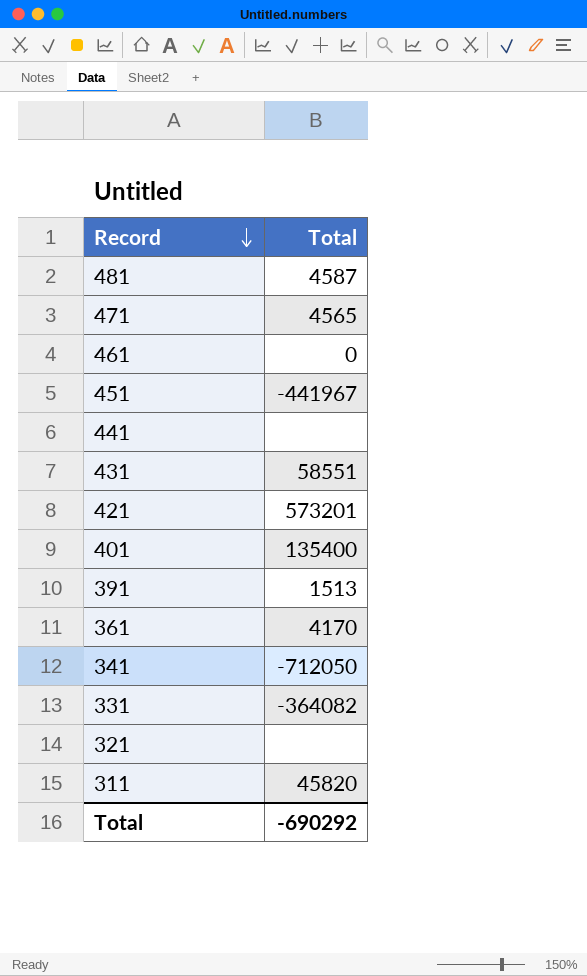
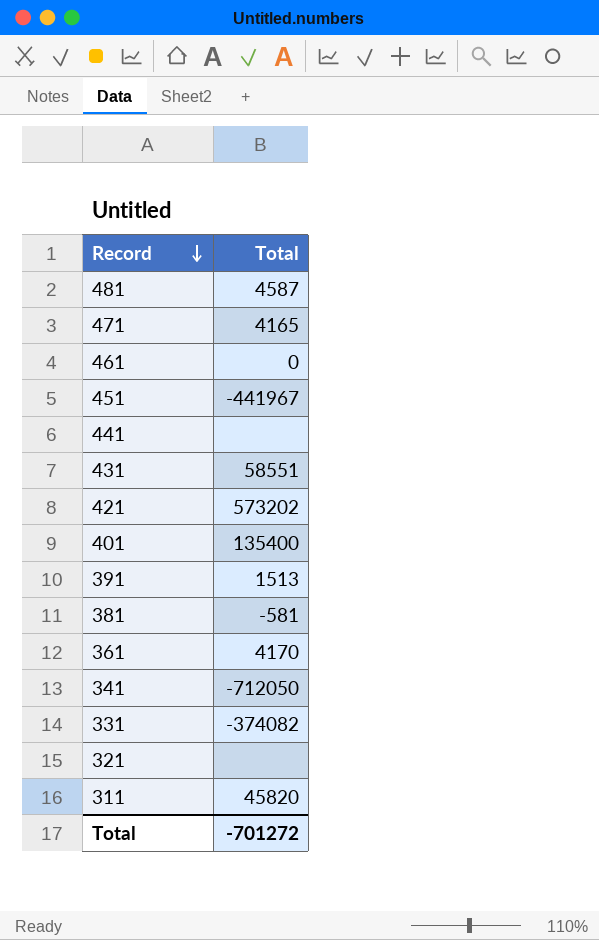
471 | Total: 4565 -> 4165
421 | Total: 573201 -> 573202
row 381: none -> -581
331 | Total: -364082 -> -374082
Total | Total: -690292 -> -701272

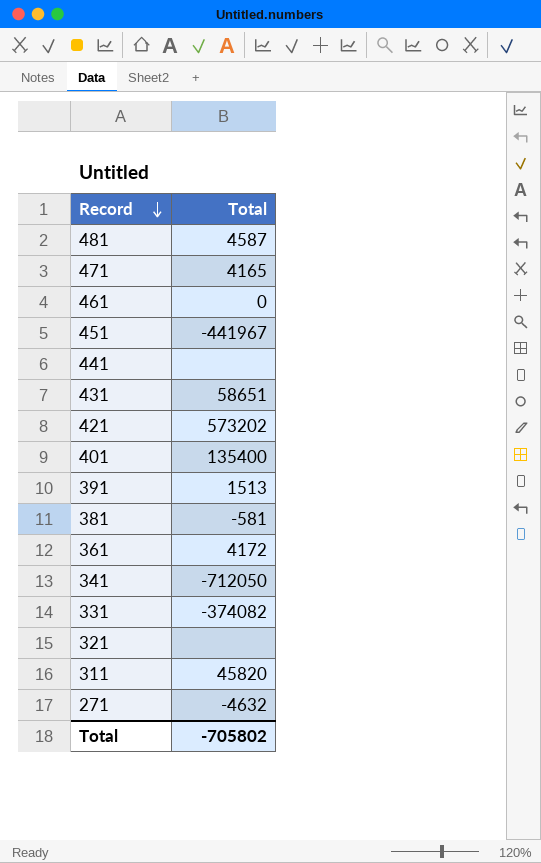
431 | Total: 58551 -> 58651
361 | Total: 4170 -> 4172
row 271: none -> -4632
Total | Total: -701272 -> -705802

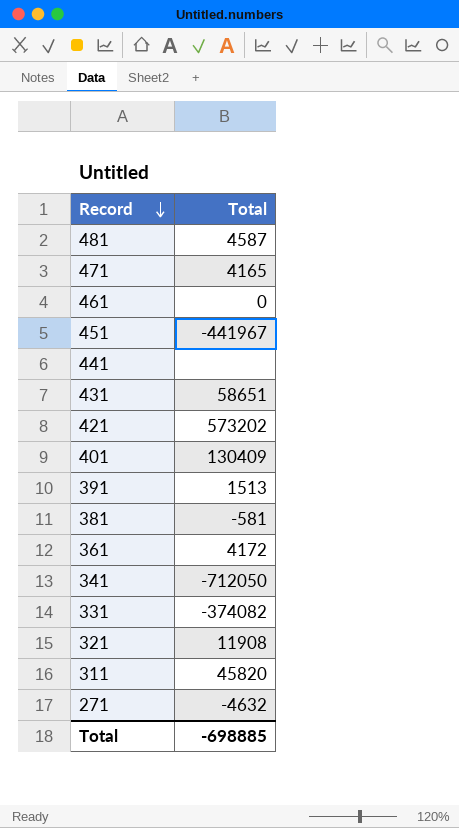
401 | Total: 135400 -> 130409
321 | Total: none -> 11908
Total | Total: -705802 -> -698885

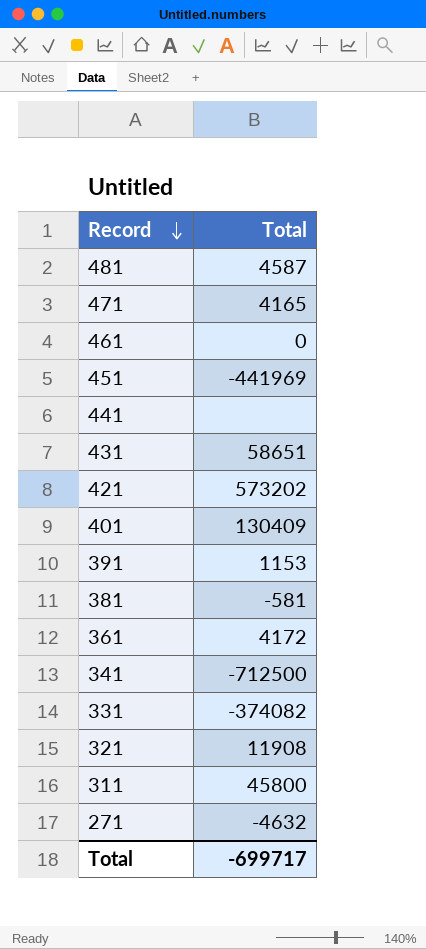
451 | Total: -441967 -> -441969
391 | Total: 1513 -> 1153
341 | Total: -712050 -> -712500
311 | Total: 45820 -> 45800
Total | Total: -698885 -> -699717

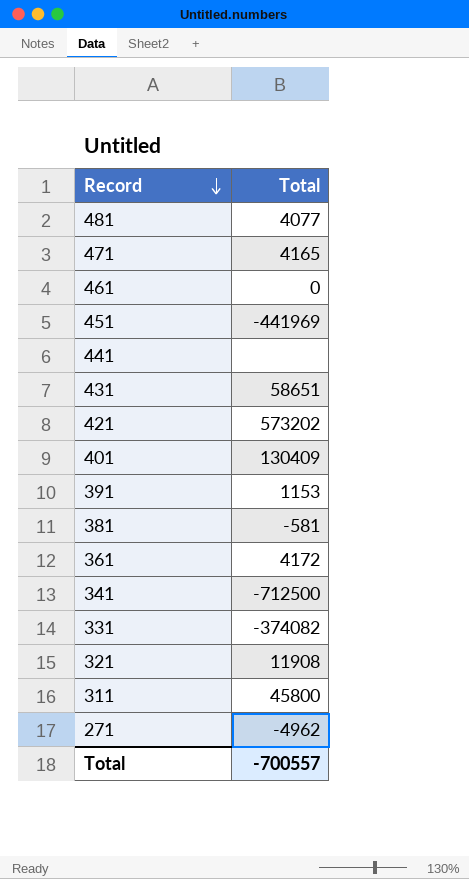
481 | Total: 4587 -> 4077
271 | Total: -4632 -> -4962
Total | Total: -699717 -> -700557

